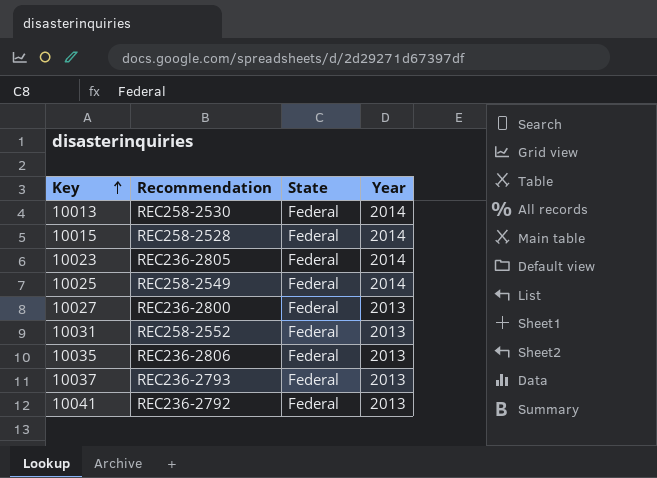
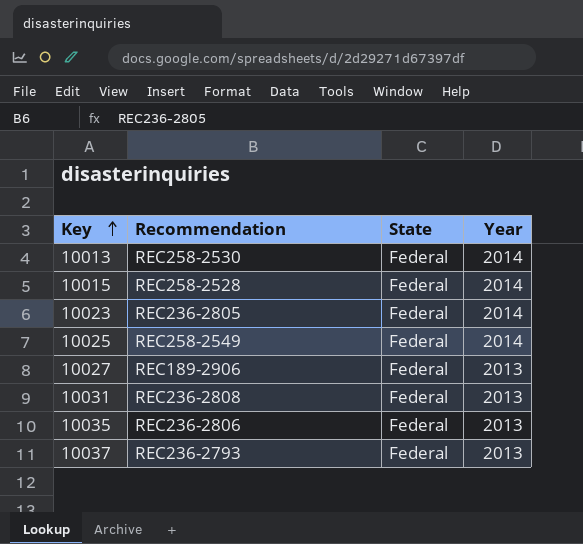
row 10041: REC236-2792 | Federal | 2013 -> none
10027 | Recommendation: REC236-2800 -> REC189-2906
10031 | Recommendation: REC258-2552 -> REC236-2808

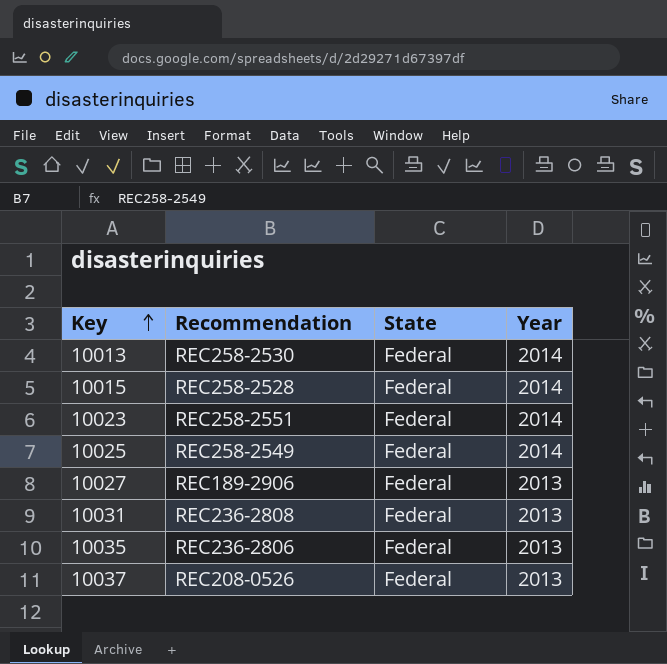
10023 | Recommendation: REC236-2805 -> REC258-2551
10037 | Recommendation: REC236-2793 -> REC208-0526

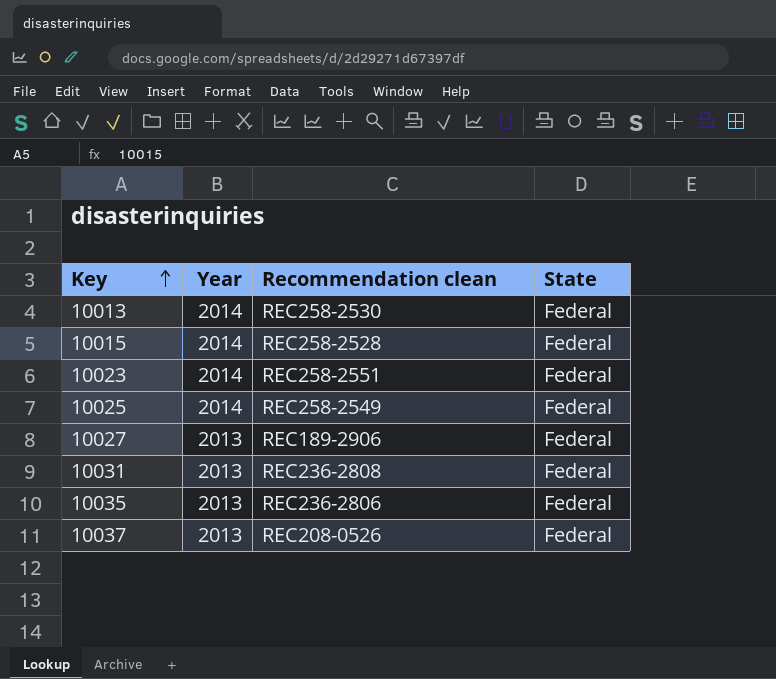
column Year | position: 4 -> 2
column name: Recommendation -> Recommendation clean

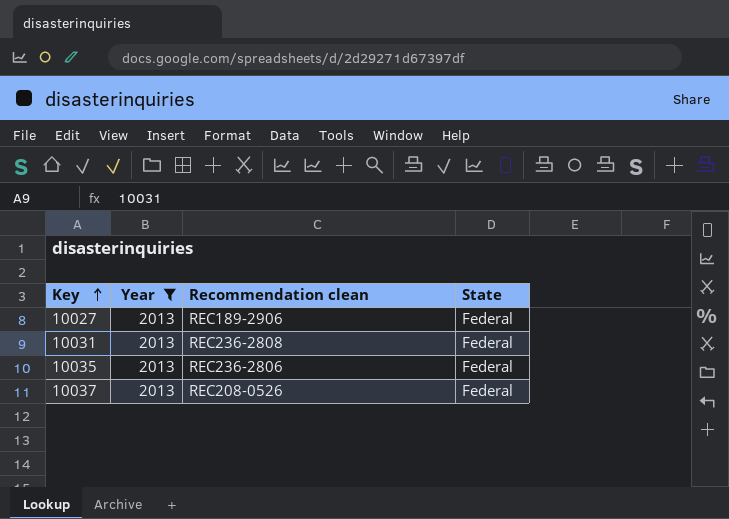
filter: none -> Year = 2013

